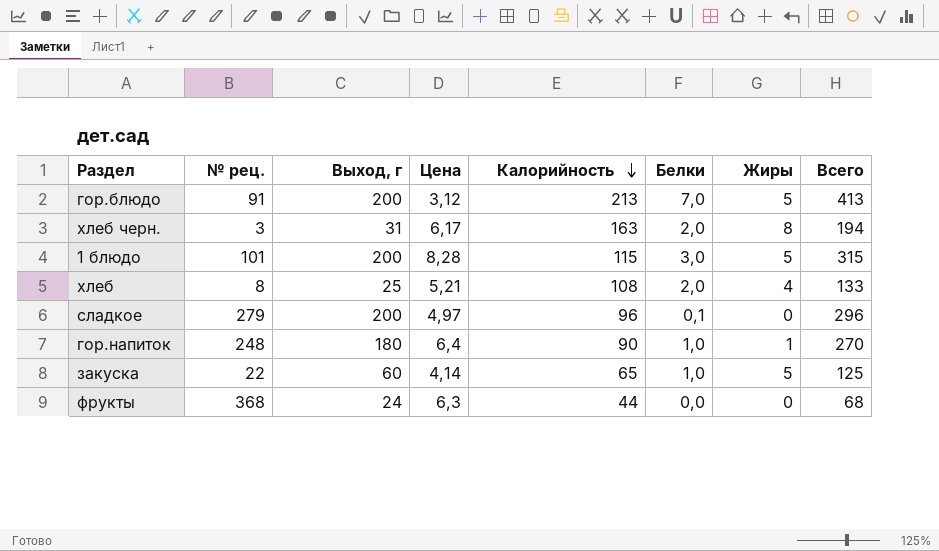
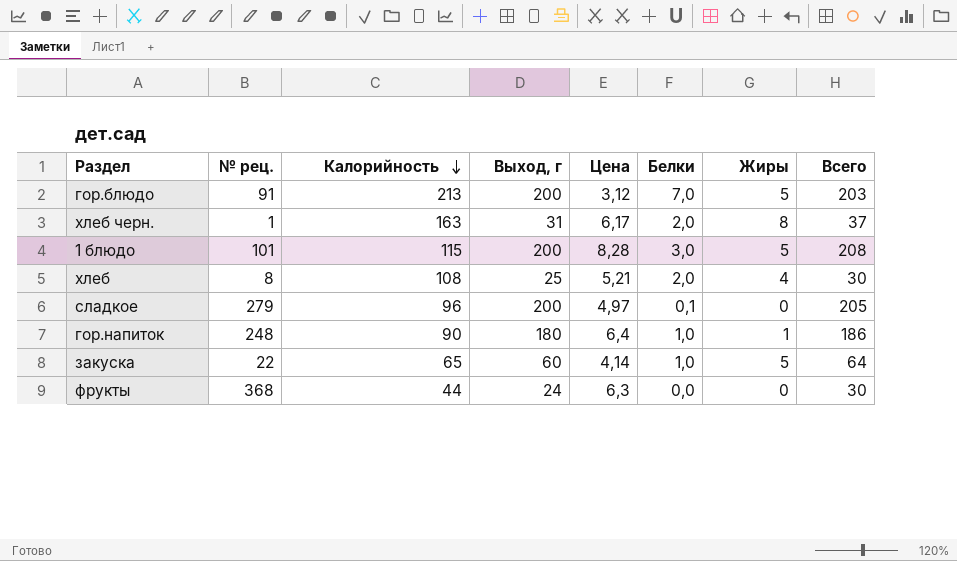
column Калорийность | position: 5 -> 3
column Всего | formula: [Выход, г] + [Калорийность] -> [Выход, г] + [Цена]
хлеб черн. | № рец.: 3 -> 1

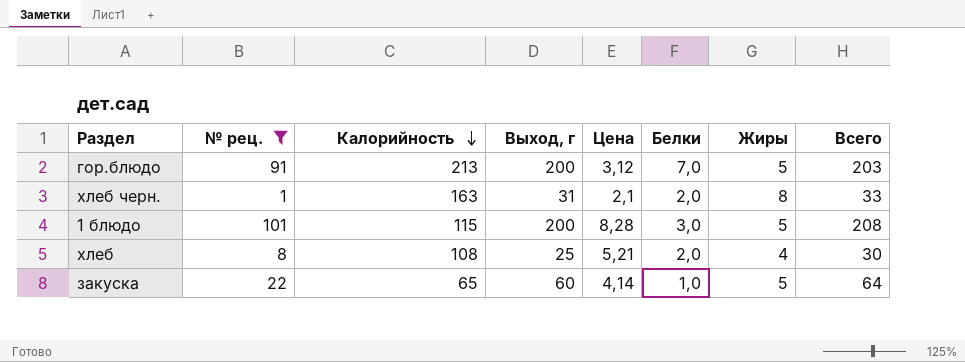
filter: none -> № рец. <= 101
хлеб черн. | Цена: 6,17 -> 2,1
хлеб черн. | Всего: 37 -> 33

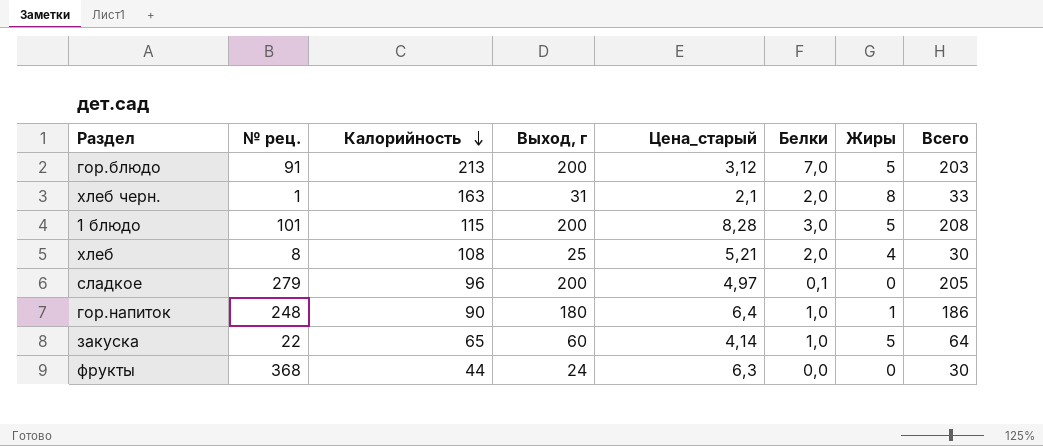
filter: № рец. <= 101 -> none
column name: Цена -> Цена_старый

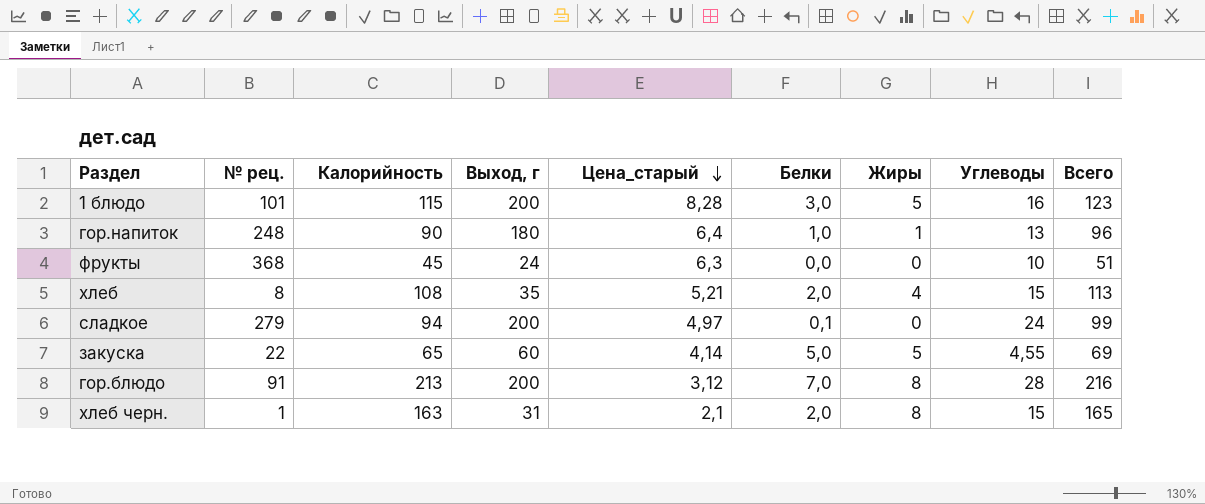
row order: Калорийность descending -> Цена_старый descending
column Углеводы | position: none -> 8
column Всего | formula: [Выход, г] + [Цена_старый] -> [Калорийность] + [Цена_старый]
фрукты | Калорийность: 44 -> 45
хлеб | Выход, г: 25 -> 35
сладкое | Калорийность: 96 -> 94
закуска | Белки: 1,0 -> 5,0
гор.блюдо | Жиры: 5 -> 8

